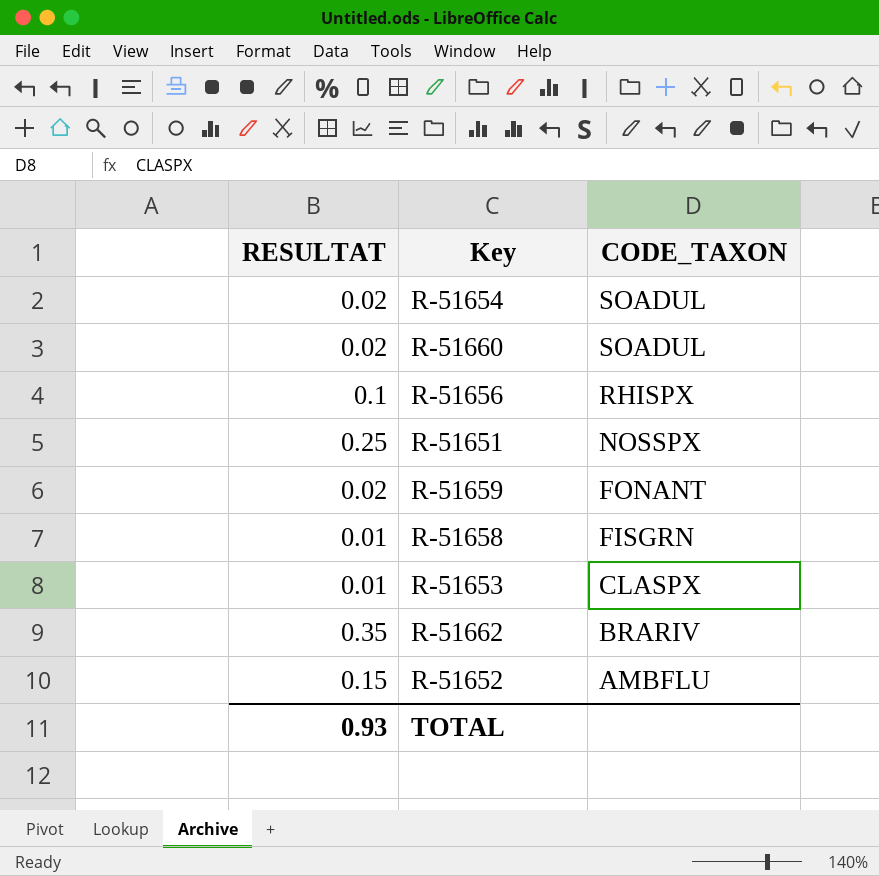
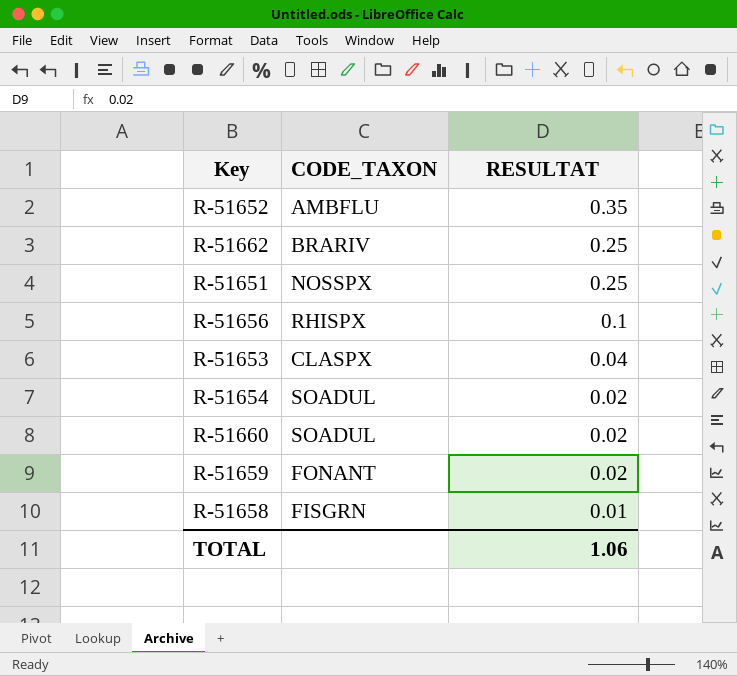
row order: CODE_TAXON descending -> RESULTAT descending
column RESULTAT | position: 1 -> 3
R-51652 | RESULTAT: 0.15 -> 0.35
R-51662 | RESULTAT: 0.35 -> 0.25
R-51653 | RESULTAT: 0.01 -> 0.04
TOTAL | RESULTAT: 0.93 -> 1.06

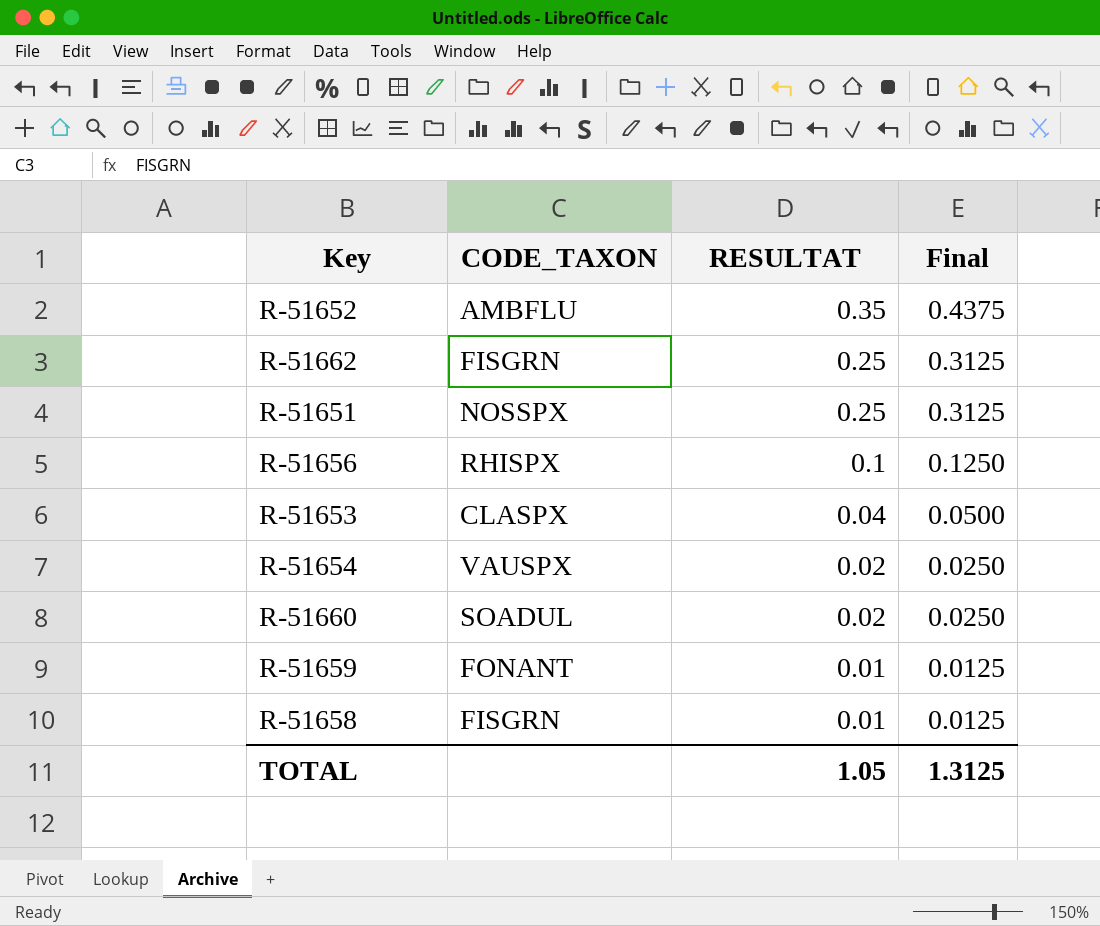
column Final | formula: none -> [RESULTAT] * 1.25
R-51662 | CODE_TAXON: BRARIV -> FISGRN
R-51654 | CODE_TAXON: SOADUL -> VAUSPX
R-51659 | RESULTAT: 0.02 -> 0.01
TOTAL | RESULTAT: 1.06 -> 1.05

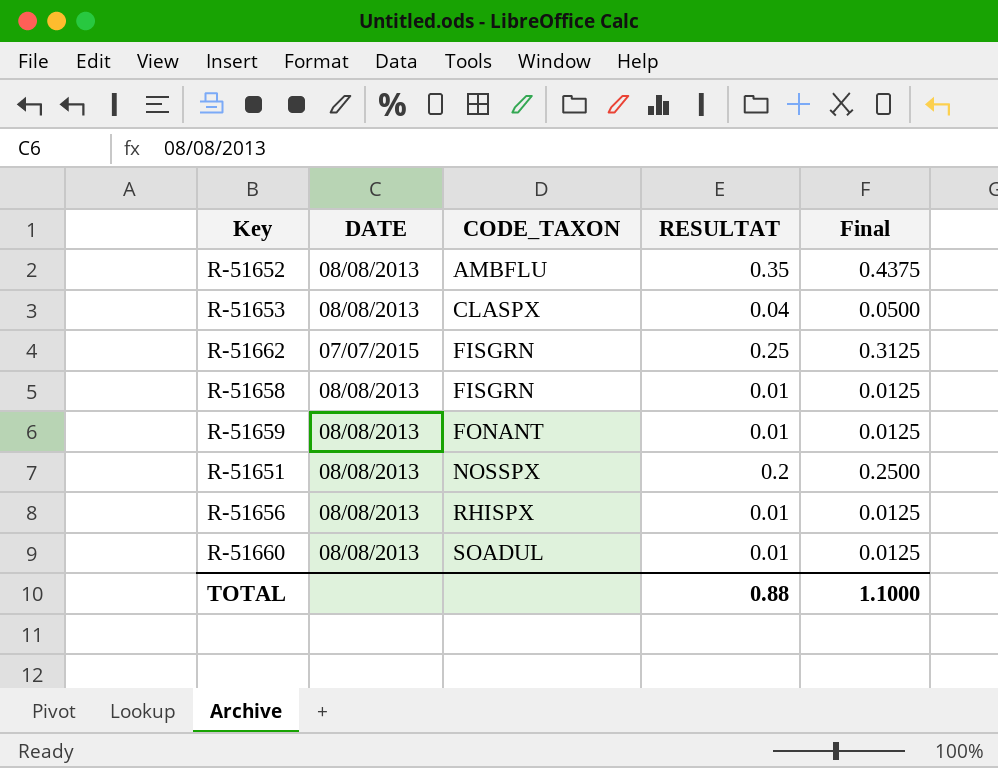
row order: RESULTAT descending -> CODE_TAXON ascending
column DATE | position: none -> 2
row R-51654: VAUSPX | 0.02 | 0.0250 -> none
R-51651 | RESULTAT: 0.25 -> 0.2
R-51651 | Final: 0.3125 -> 0.2500
R-51656 | RESULTAT: 0.1 -> 0.01
R-51656 | Final: 0.1250 -> 0.0125
R-51660 | RESULTAT: 0.02 -> 0.01
R-51660 | Final: 0.0250 -> 0.0125
TOTAL | RESULTAT: 1.05 -> 0.88
TOTAL | Final: 1.3125 -> 1.1000

